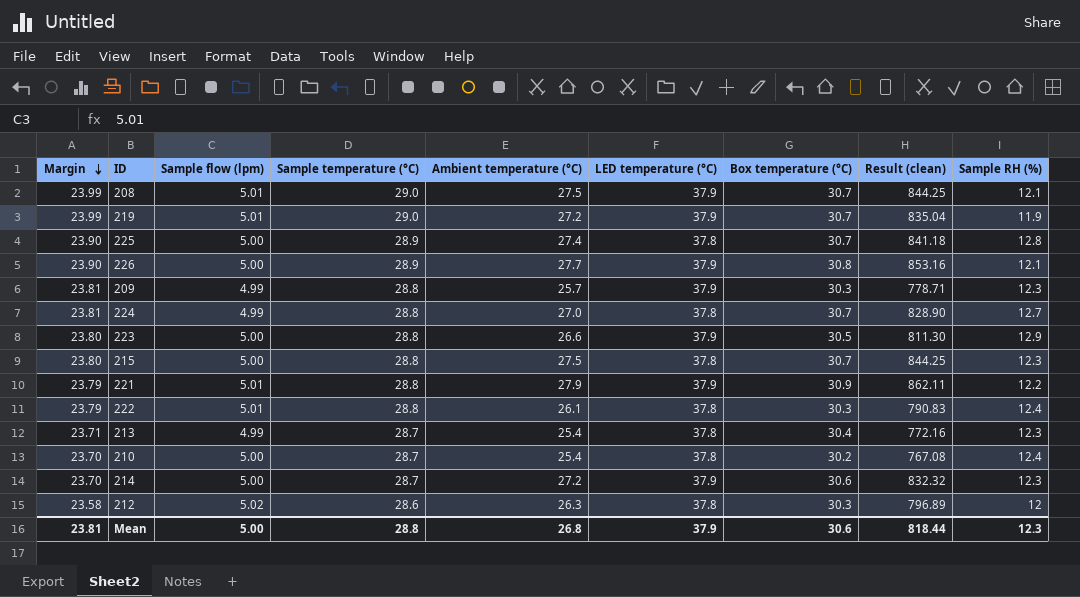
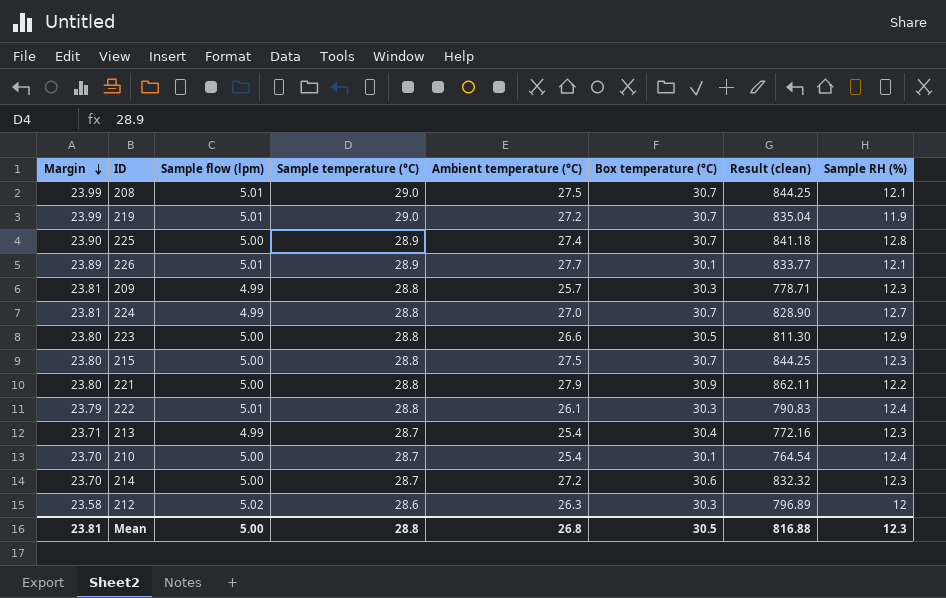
column LED temperature (°C) | position: 6 -> none
226 | Margin: 23.90 -> 23.89
226 | Sample flow (lpm): 5.00 -> 5.01
226 | Box temperature (°C): 30.8 -> 30.1
226 | Result (clean): 853.16 -> 833.77
221 | Margin: 23.79 -> 23.80
221 | Sample flow (lpm): 5.01 -> 5.00
210 | Box temperature (°C): 30.2 -> 30.1
210 | Result (clean): 767.08 -> 764.54
Mean | Box temperature (°C): 30.6 -> 30.5
Mean | Result (clean): 818.44 -> 816.88

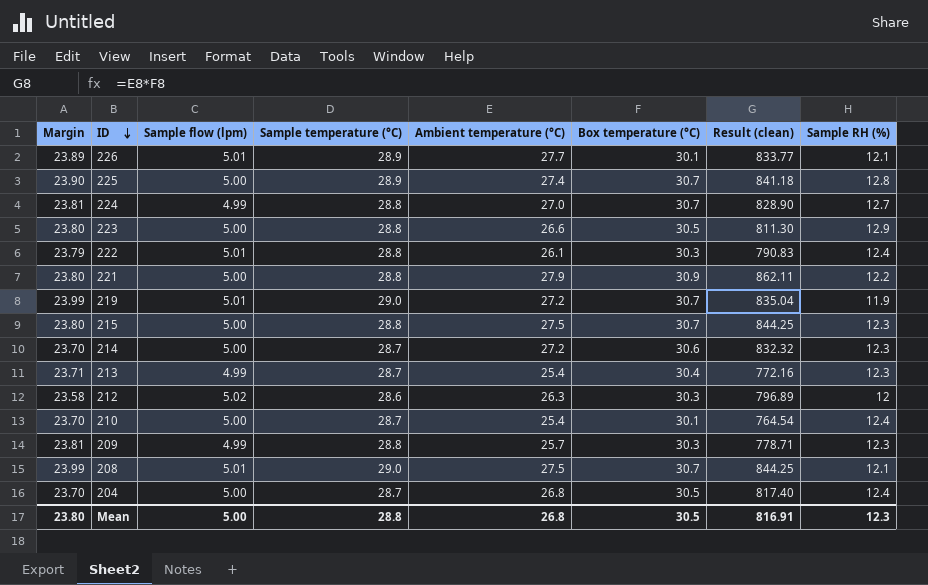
row order: Margin descending -> ID descending
row 204: none -> 23.70 | 5.00 | 28.7 | 26.8 | 30.5 | 817.40 | 12.4
Mean | Margin: 23.81 -> 23.80
Mean | Result (clean): 816.88 -> 816.91

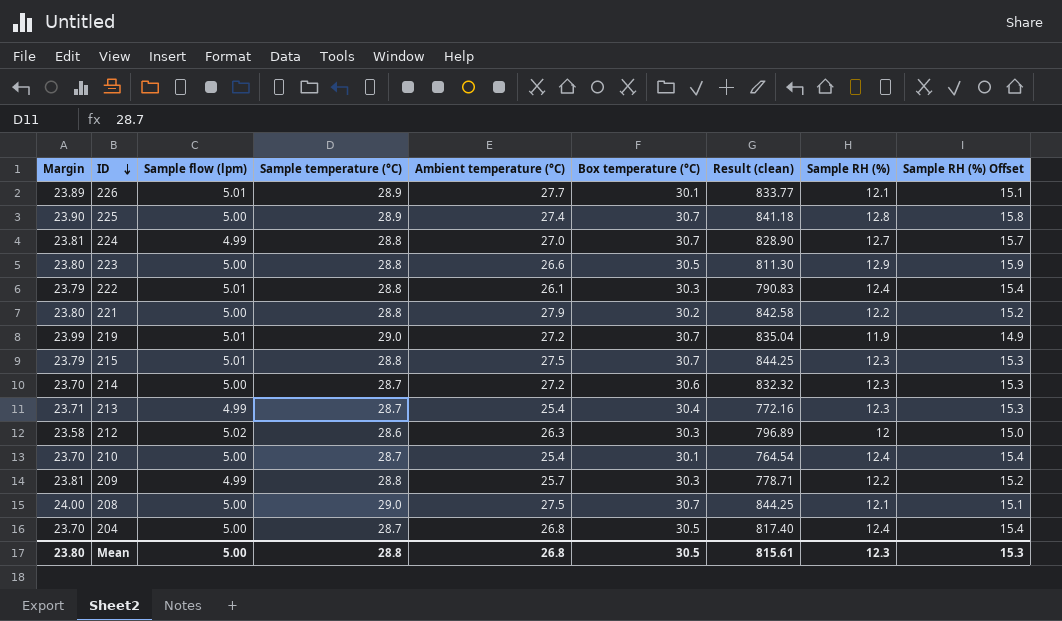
column Sample RH (%) Offset | formula: none -> [Sample RH (%)] + 3
221 | Box temperature (°C): 30.9 -> 30.2
221 | Result (clean): 862.11 -> 842.58
215 | Margin: 23.80 -> 23.79
215 | Sample flow (lpm): 5.00 -> 5.01
209 | Sample RH (%): 12.3 -> 12.2
208 | Margin: 23.99 -> 24.00
208 | Sample flow (lpm): 5.01 -> 5.00
Mean | Result (clean): 816.91 -> 815.61

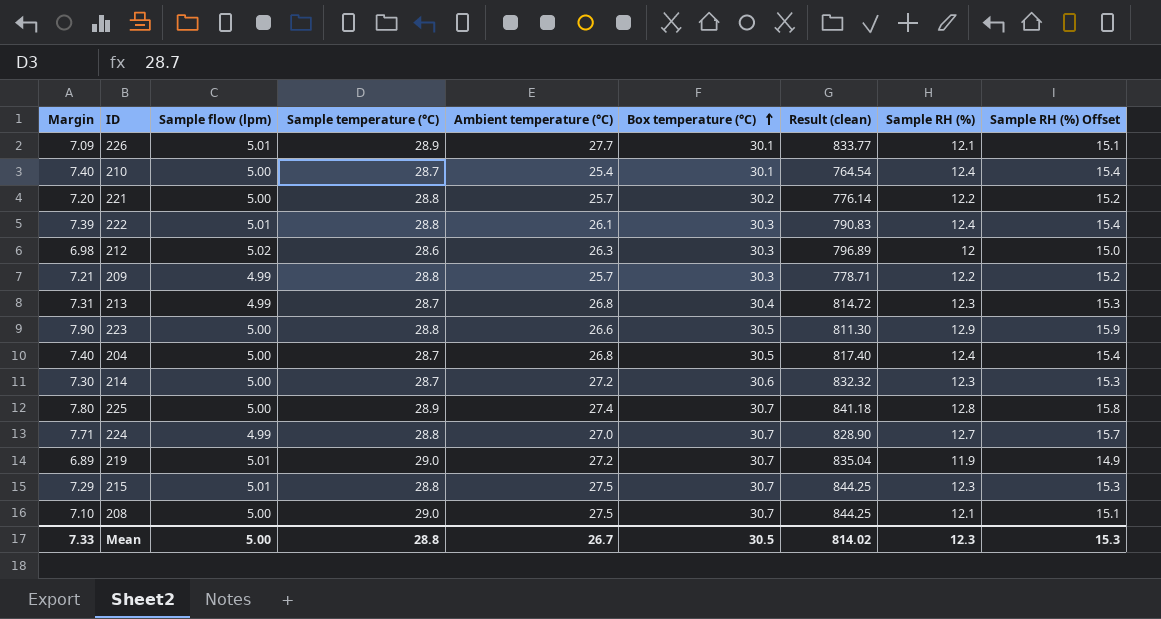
row order: ID descending -> Box temperature (°C) ascending
column Margin | formula: [Sample temperature (°C)] - [Sample flow (lpm)] -> [Sample RH (%)] - [Sample flow (lpm)]
221 | Ambient temperature (°C): 27.9 -> 25.7
221 | Result (clean): 842.58 -> 776.14
213 | Ambient temperature (°C): 25.4 -> 26.8
213 | Result (clean): 772.16 -> 814.72
Mean | Margin: 23.80 -> 7.33
Mean | Ambient temperature (°C): 26.8 -> 26.7
Mean | Result (clean): 815.61 -> 814.02

